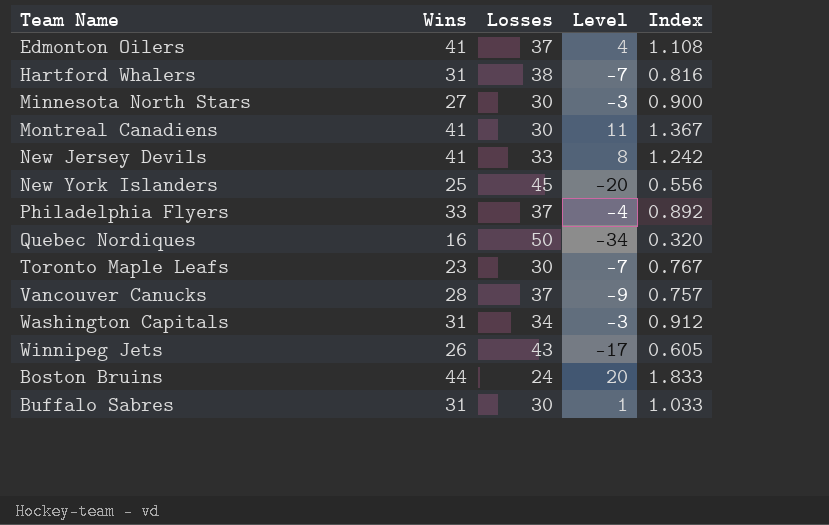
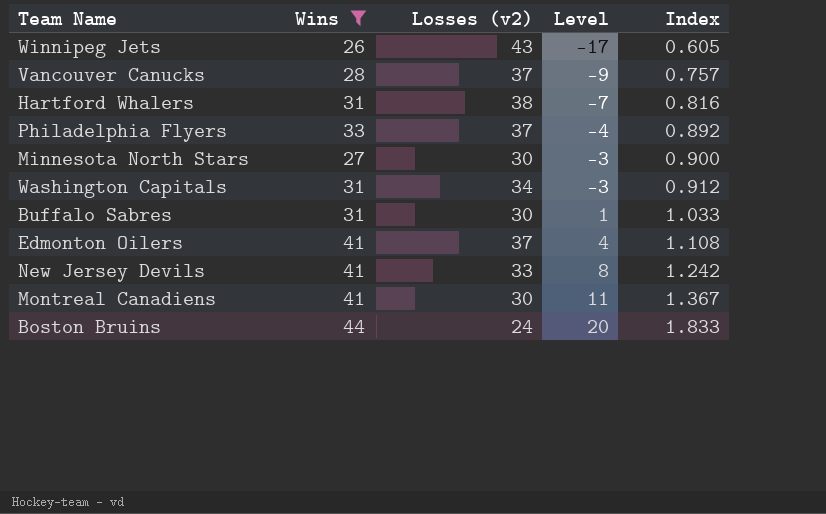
filter: none -> Wins >= 26
row order: none -> Level ascending
column name: Losses -> Losses (v2)

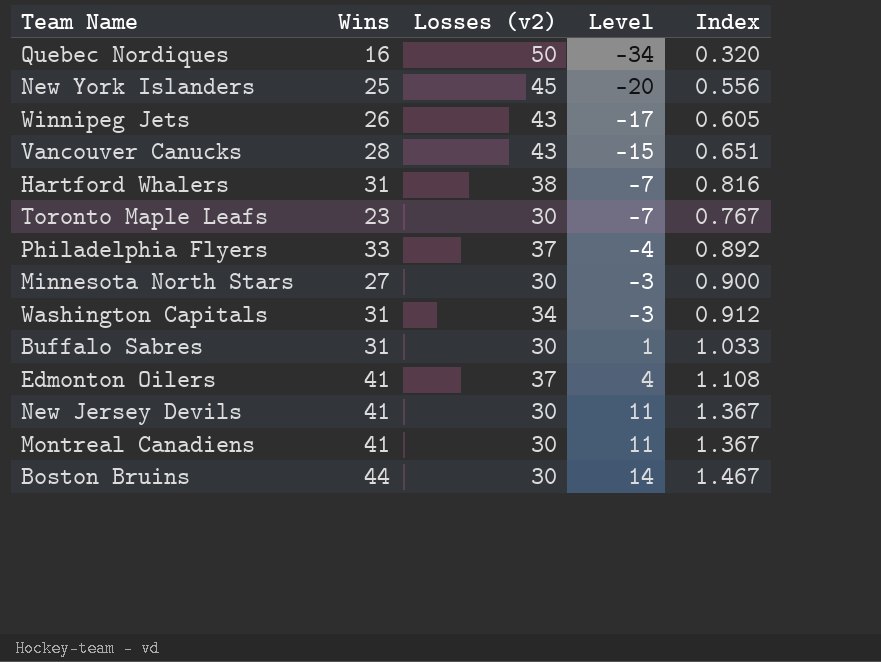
filter: Wins >= 26 -> none
Vancouver Canucks | Losses (v2): 37 -> 43
Vancouver Canucks | Level: -9 -> -15
Vancouver Canucks | Index: 0.757 -> 0.651
New Jersey Devils | Losses (v2): 33 -> 30
New Jersey Devils | Level: 8 -> 11
New Jersey Devils | Index: 1.242 -> 1.367
Boston Bruins | Losses (v2): 24 -> 30
Boston Bruins | Level: 20 -> 14
Boston Bruins | Index: 1.833 -> 1.467

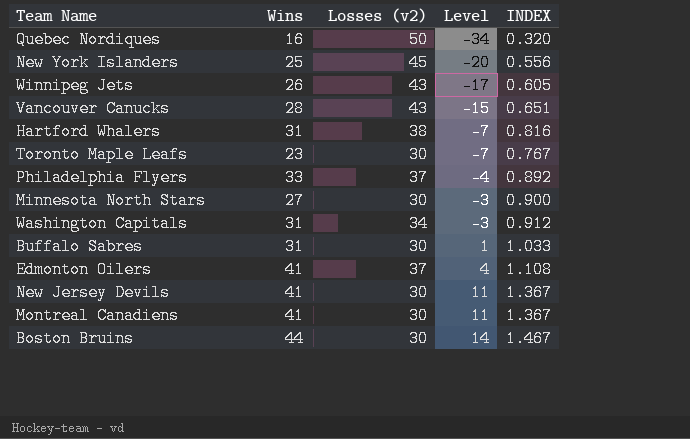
column name: Index -> INDEX

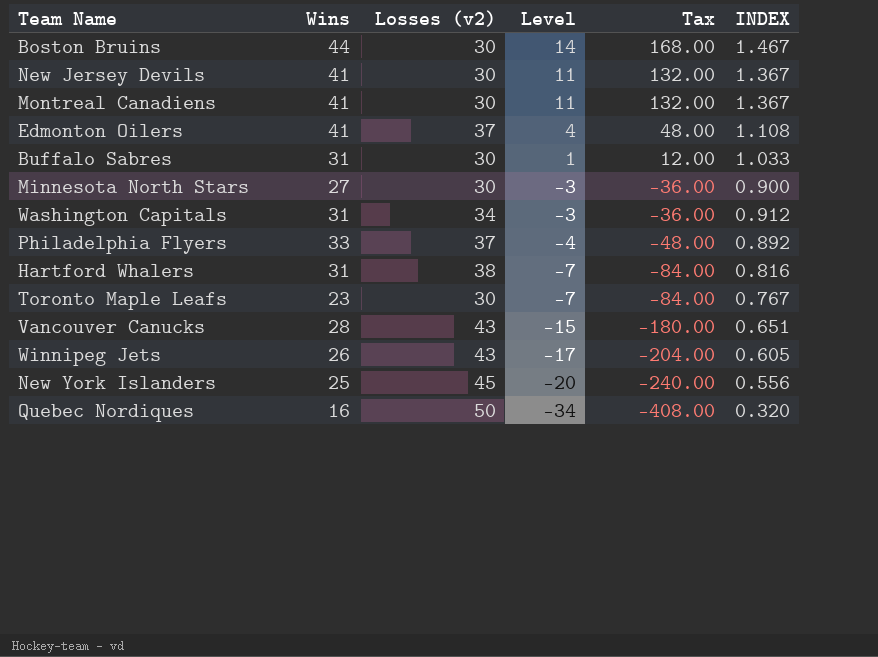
row order: Level ascending -> Level descending
column Tax | formula: none -> [Level] * 12

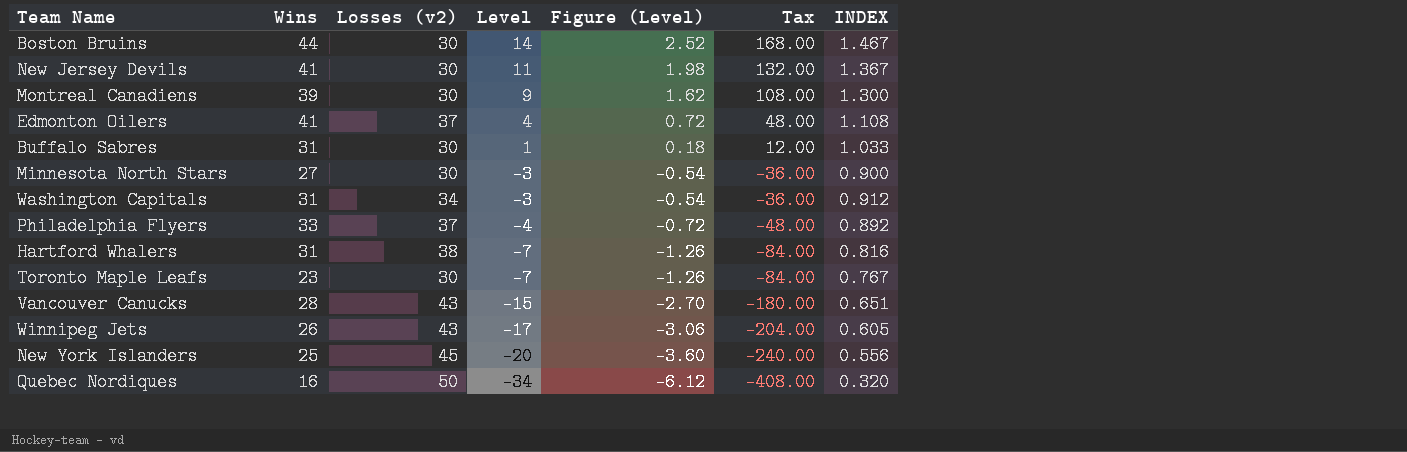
column Figure (Level) | formula: none -> [Level] * 0.18
Montreal Canadiens | Wins: 41 -> 39
Montreal Canadiens | Level: 11 -> 9
Montreal Canadiens | Tax: 132.00 -> 108.00
Montreal Canadiens | INDEX: 1.367 -> 1.300

